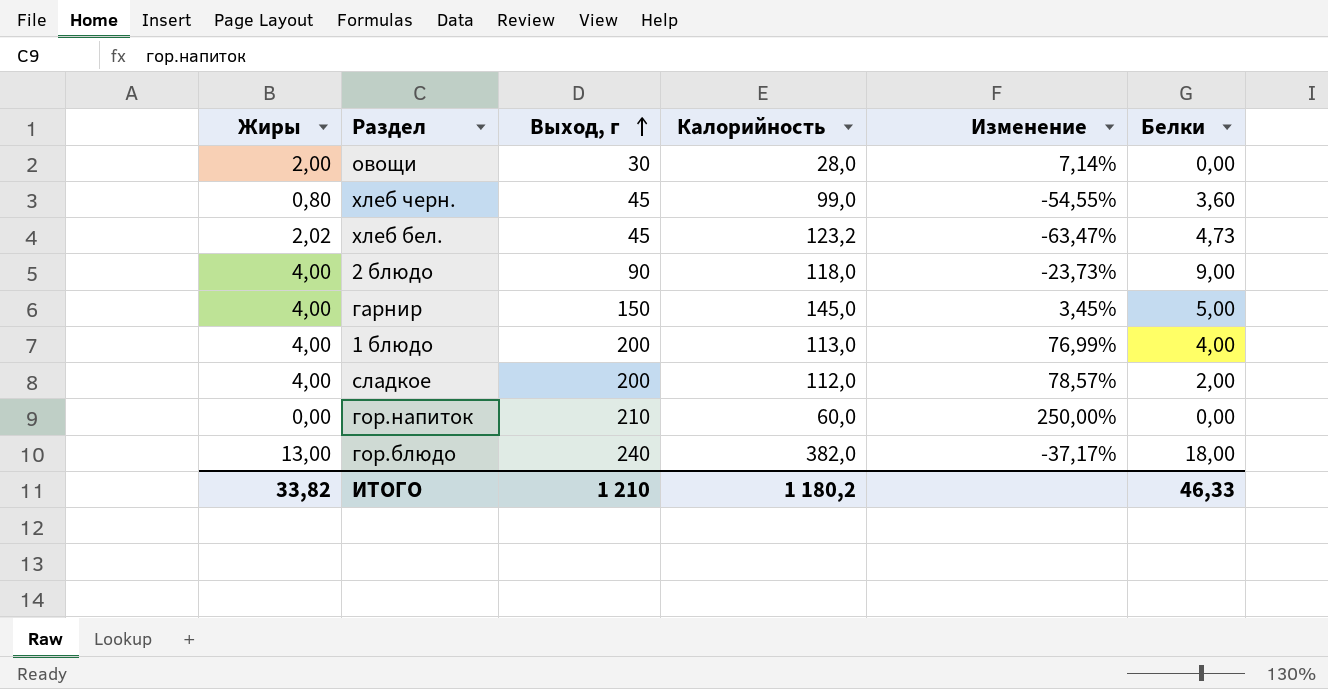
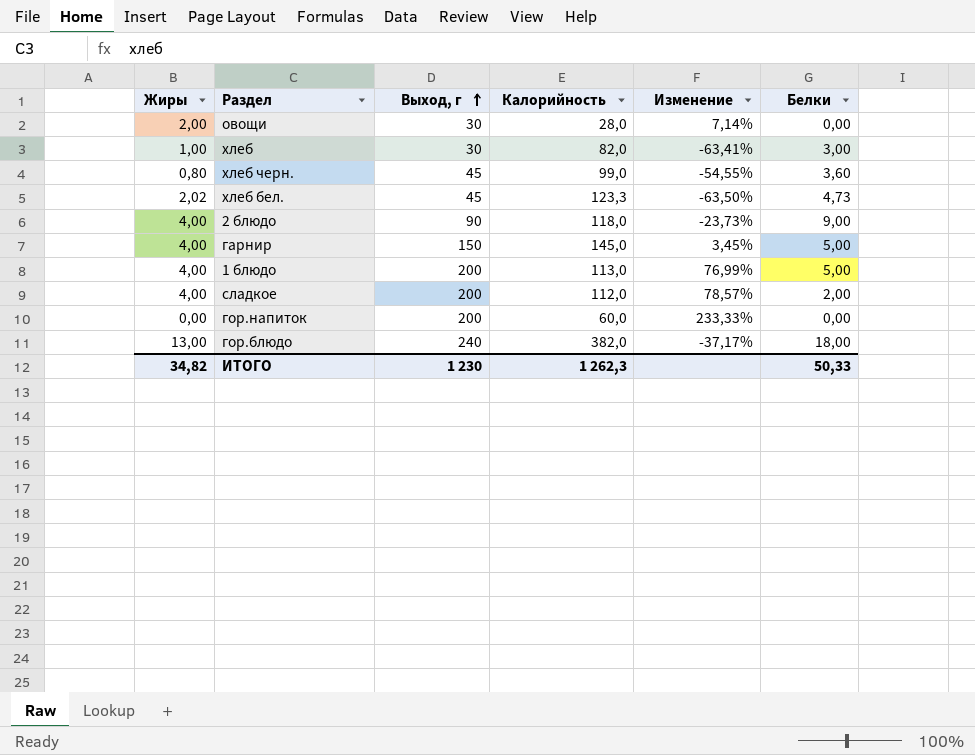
row хлеб: none -> 1,00 | 30 | 82,0 | -63,41% | 3,00
хлеб бел. | Калорийность: 123,2 -> 123,3
хлеб бел. | Изменение: -63,47% -> -63,50%
1 блюдо | Белки: 4,00 -> 5,00
гор.напиток | Выход, г: 210 -> 200
гор.напиток | Изменение: 250,00% -> 233,33%
ИТОГО | Жиры: 33,82 -> 34,82
ИТОГО | Выход, г: 1 210 -> 1 230
ИТОГО | Калорийность: 1 180,2 -> 1 262,3
ИТОГО | Белки: 46,33 -> 50,33

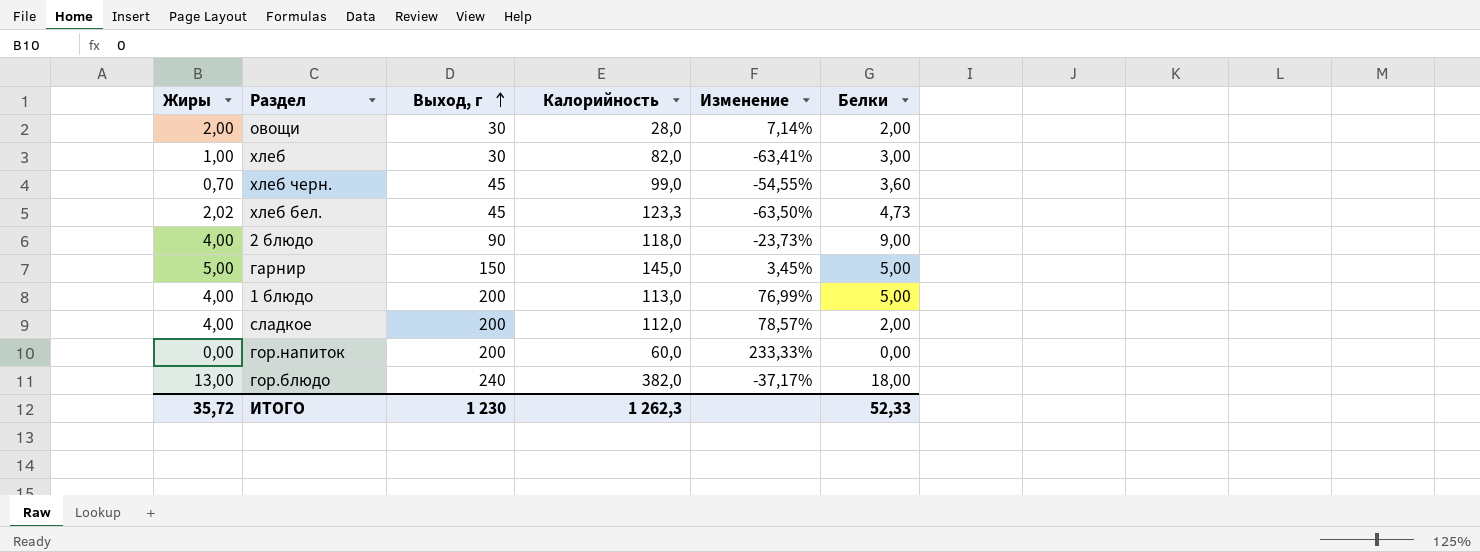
овощи | Белки: 0,00 -> 2,00
хлеб черн. | Жиры: 0,80 -> 0,70
гарнир | Жиры: 4,00 -> 5,00
ИТОГО | Жиры: 34,82 -> 35,72
ИТОГО | Белки: 50,33 -> 52,33

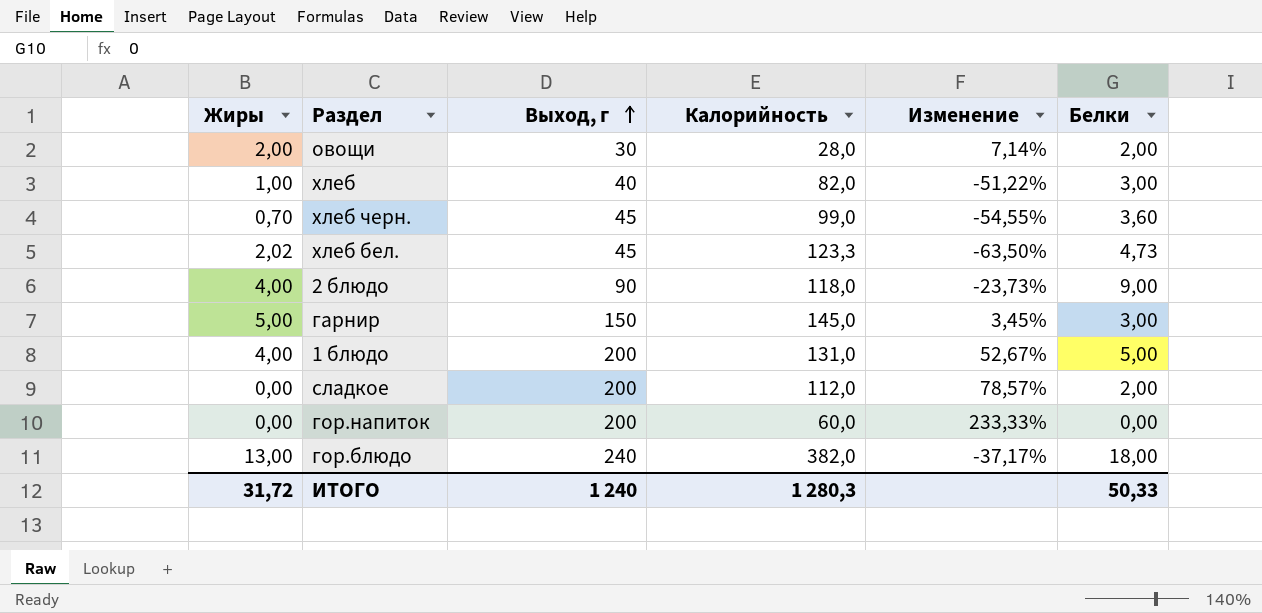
хлеб | Выход, г: 30 -> 40
хлеб | Изменение: -63,41% -> -51,22%
гарнир | Белки: 5,00 -> 3,00
1 блюдо | Калорийность: 113,0 -> 131,0
1 блюдо | Изменение: 76,99% -> 52,67%
сладкое | Жиры: 4,00 -> 0,00
ИТОГО | Жиры: 35,72 -> 31,72
ИТОГО | Выход, г: 1 230 -> 1 240
ИТОГО | Калорийность: 1 262,3 -> 1 280,3
ИТОГО | Белки: 52,33 -> 50,33

